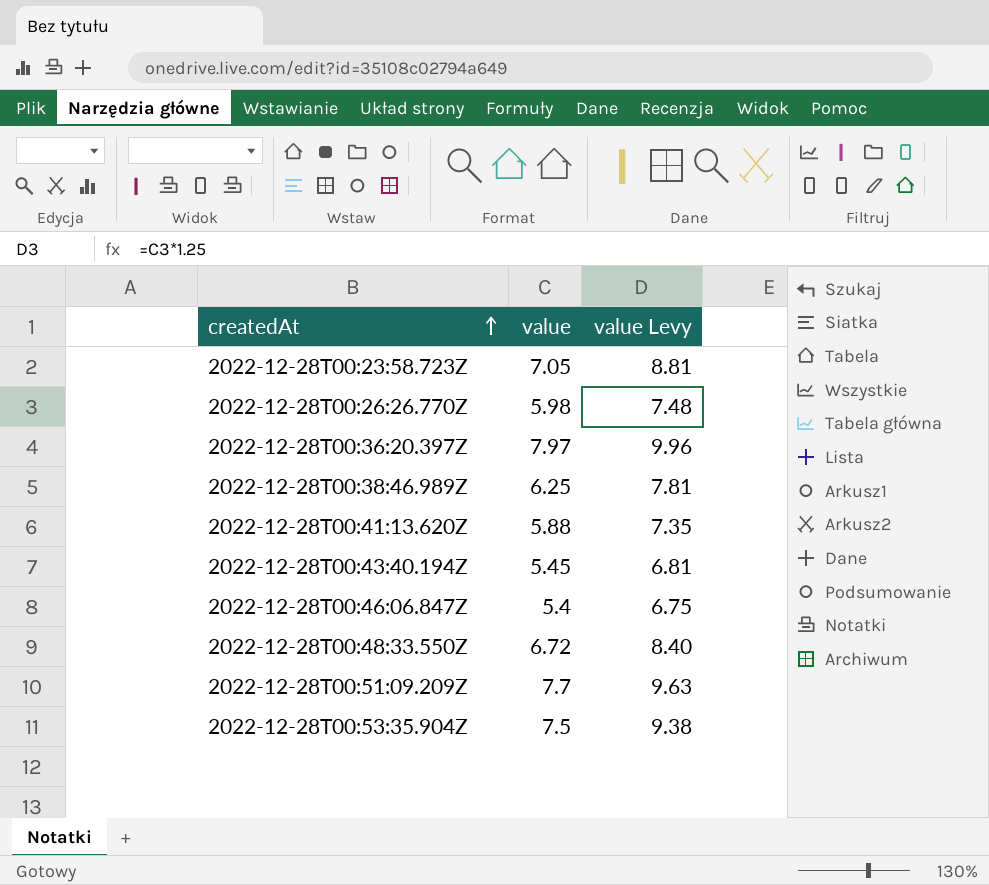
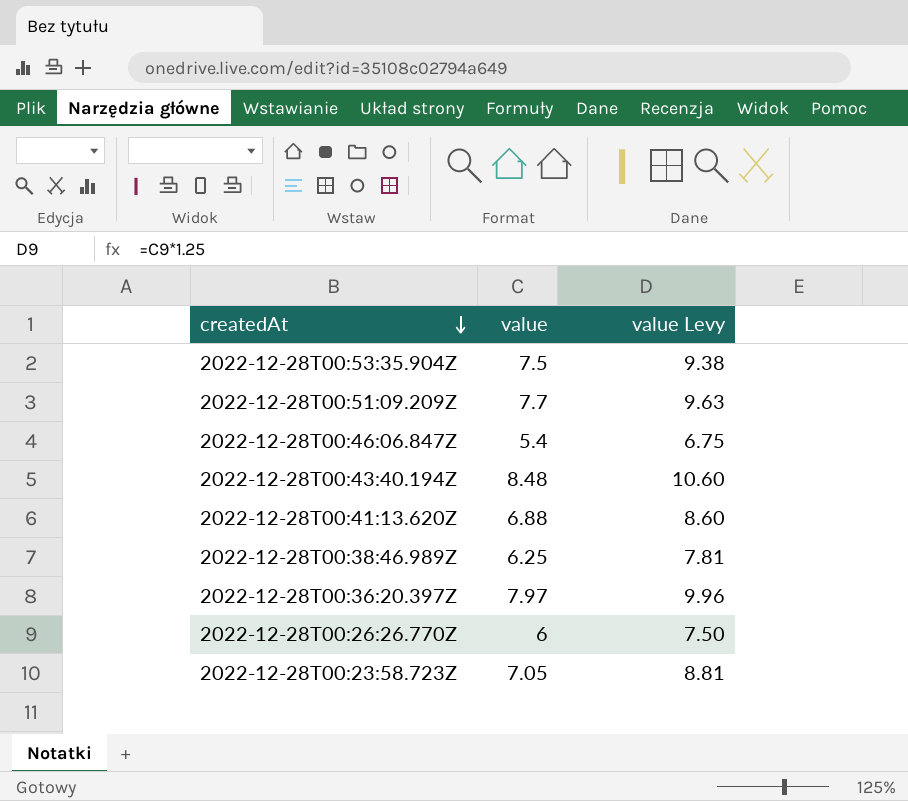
row order: createdAt ascending -> createdAt descending
row 2022-12-28T00:48:33.550Z: 6.72 | 8.40 -> none
2022-12-28T00:43:40.194Z | value: 5.45 -> 8.48
2022-12-28T00:43:40.194Z | value Levy: 6.81 -> 10.60
2022-12-28T00:41:13.620Z | value: 5.88 -> 6.88
2022-12-28T00:41:13.620Z | value Levy: 7.35 -> 8.60
2022-12-28T00:26:26.770Z | value: 5.98 -> 6
2022-12-28T00:26:26.770Z | value Levy: 7.48 -> 7.50

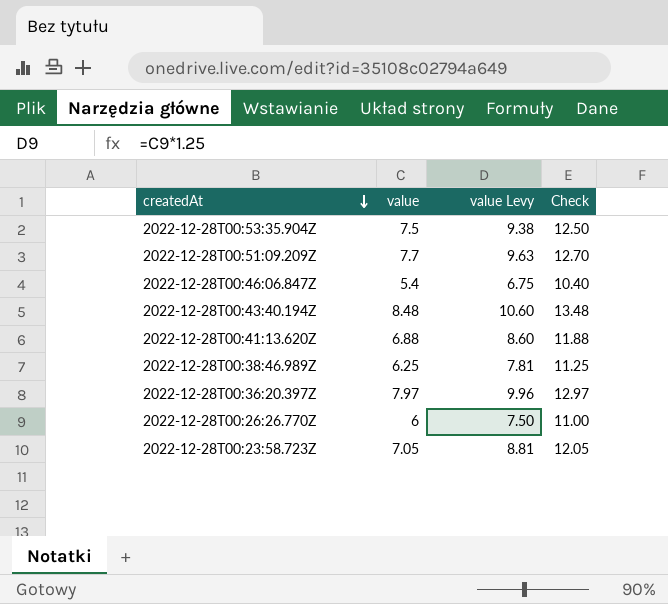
column Check | formula: none -> [value] + 5

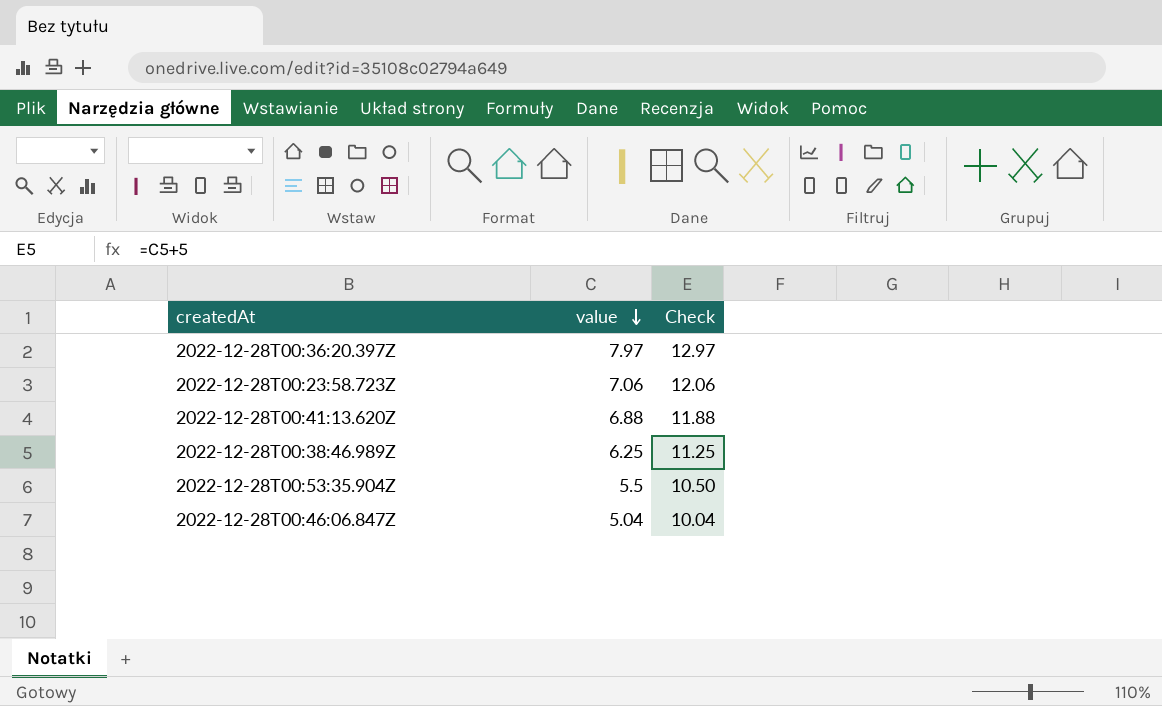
row order: createdAt descending -> value descending
column value Levy | formula: [value] * 1.25 -> none
row 2022-12-28T00:51:09.209Z: 7.7 | 9.63 | 12.70 -> none
row 2022-12-28T00:43:40.194Z: 8.48 | 10.60 | 13.48 -> none
row 2022-12-28T00:26:26.770Z: 6 | 7.50 | 11.00 -> none
2022-12-28T00:23:58.723Z | value: 7.05 -> 7.06
2022-12-28T00:23:58.723Z | Check: 12.05 -> 12.06
2022-12-28T00:53:35.904Z | value: 7.5 -> 5.5
2022-12-28T00:53:35.904Z | Check: 12.50 -> 10.50
2022-12-28T00:46:06.847Z | value: 5.4 -> 5.04
2022-12-28T00:46:06.847Z | Check: 10.40 -> 10.04

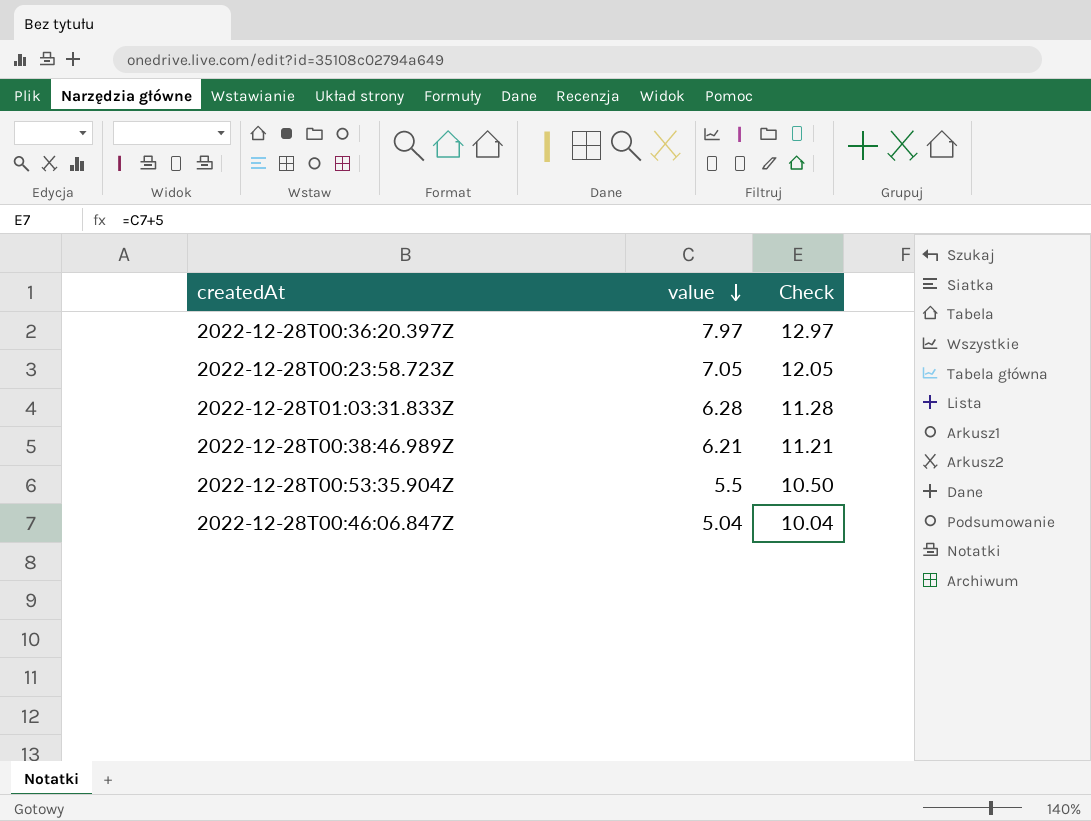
row 2022-12-28T00:41:13.620Z: 6.88 | 11.88 -> none
2022-12-28T00:23:58.723Z | value: 7.06 -> 7.05
2022-12-28T00:23:58.723Z | Check: 12.06 -> 12.05
row 2022-12-28T01:03:31.833Z: none -> 6.28 | 11.28
2022-12-28T00:38:46.989Z | value: 6.25 -> 6.21
2022-12-28T00:38:46.989Z | Check: 11.25 -> 11.21

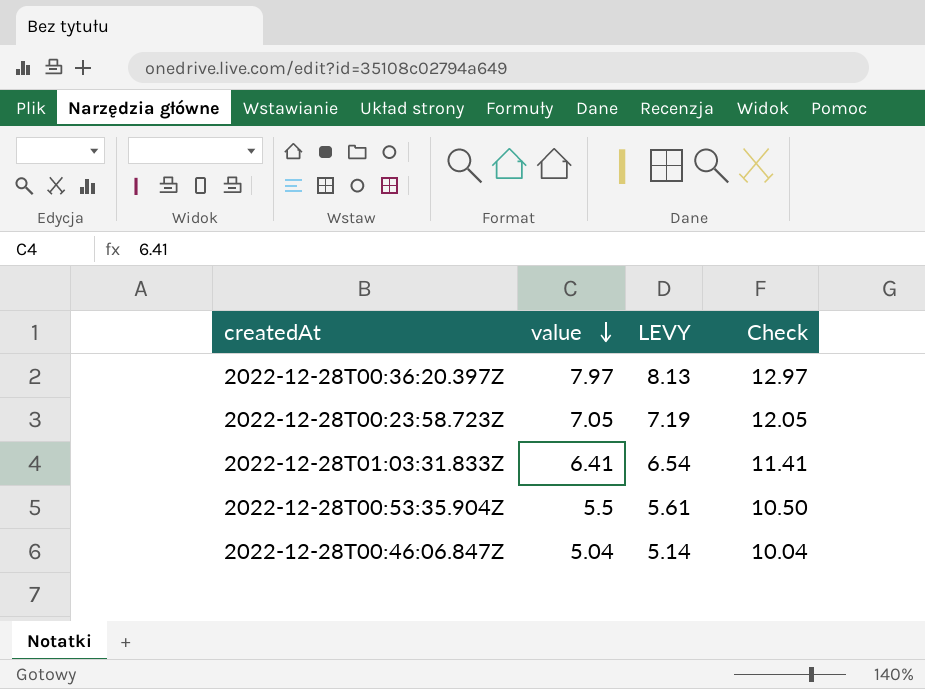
column LEVY | formula: none -> [value] * 1.02
row 2022-12-28T00:38:46.989Z: 6.21 | 11.21 -> none
2022-12-28T01:03:31.833Z | value: 6.28 -> 6.41
2022-12-28T01:03:31.833Z | Check: 11.28 -> 11.41

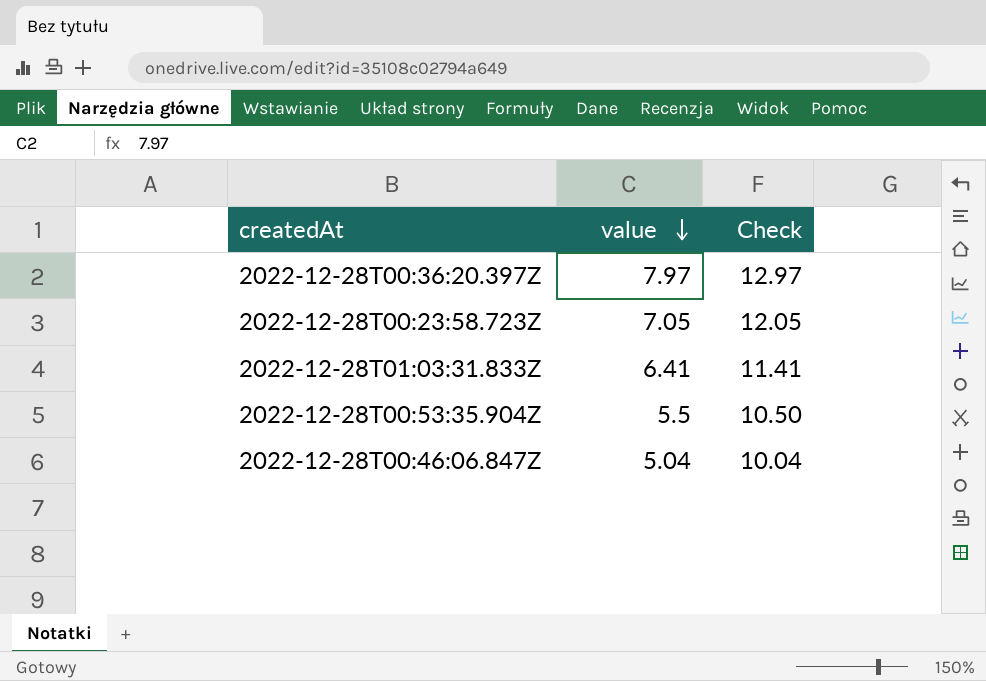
column LEVY | formula: [value] * 1.02 -> none

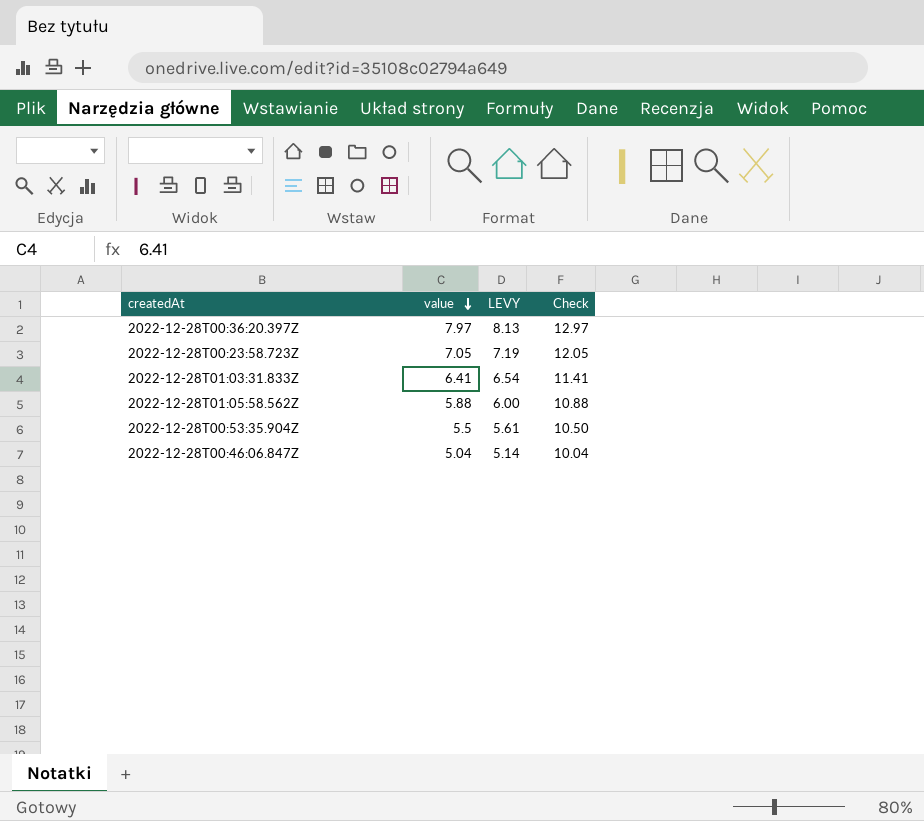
column LEVY | formula: none -> [value] * 1.02
row 2022-12-28T01:05:58.562Z: none -> 5.88 | 6.00 | 10.88

